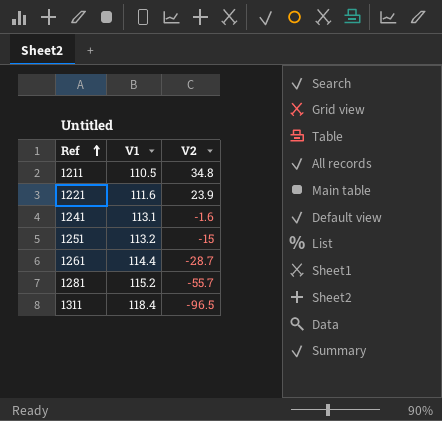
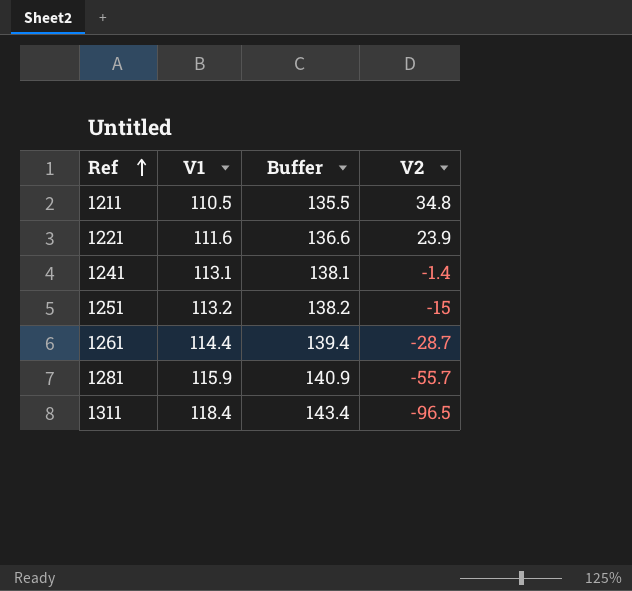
column Buffer | formula: none -> [V1] + 25
1241 | V2: -1.6 -> -1.4
1281 | V1: 115.2 -> 115.9

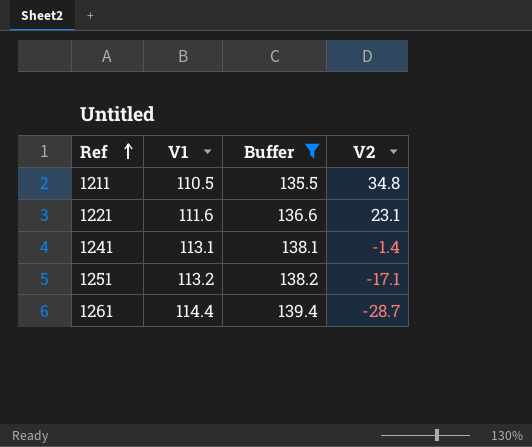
filter: none -> Buffer <= 139.4
1221 | V2: 23.9 -> 23.1
1251 | V2: -15 -> -17.1

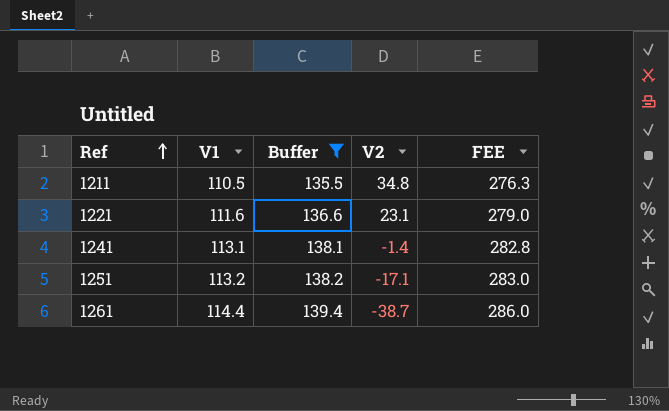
column FEE | formula: none -> [V1] * 2.5
1261 | V2: -28.7 -> -38.7

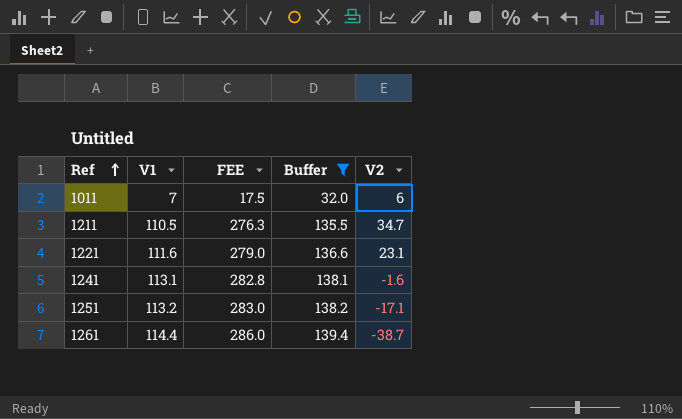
column FEE | position: 5 -> 3
row 1011: none -> 7 | 17.5 | 32.0 | 6
1211 | V2: 34.8 -> 34.7
1241 | V2: -1.4 -> -1.6

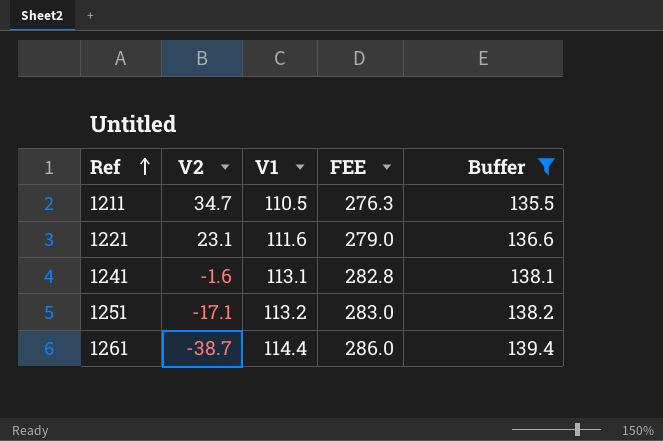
column V2 | position: 5 -> 2
row 1011: 7 | 17.5 | 32.0 | 6 -> none

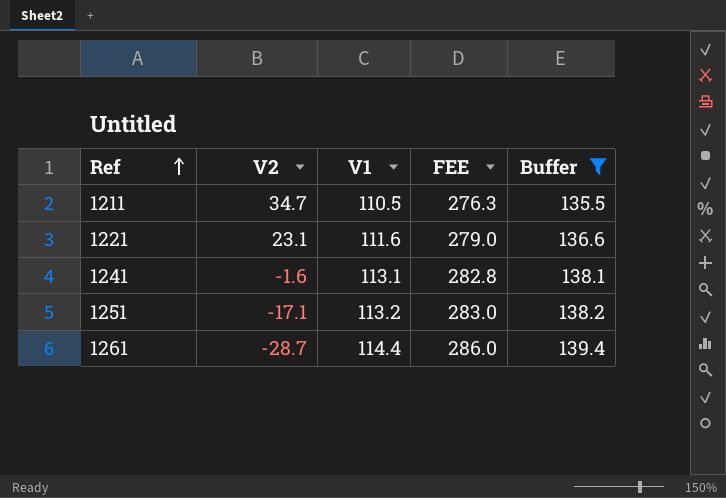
1261 | V2: -38.7 -> -28.7

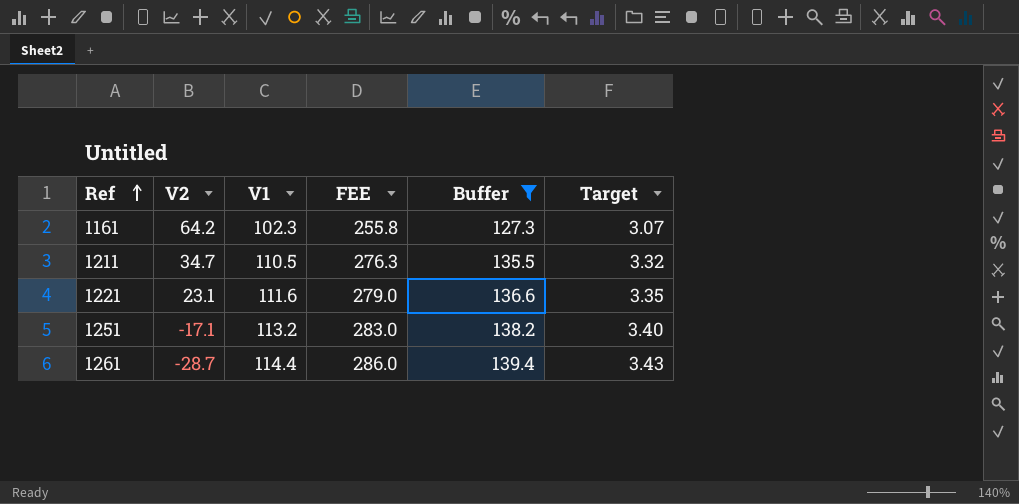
column Target | formula: none -> [V1] * 0.03
row 1241: -1.6 | 113.1 | 282.8 | 138.1 -> none
row 1161: none -> 64.2 | 102.3 | 255.8 | 127.3 | 3.07

